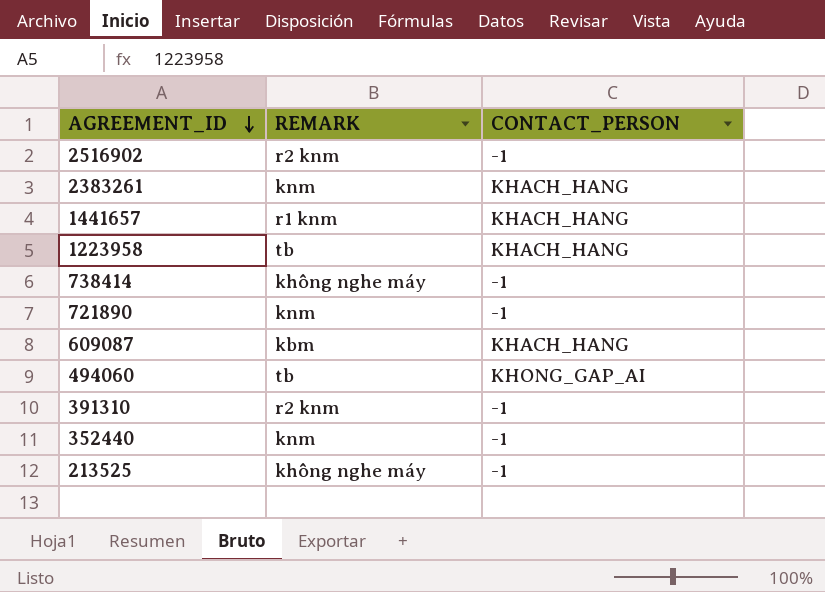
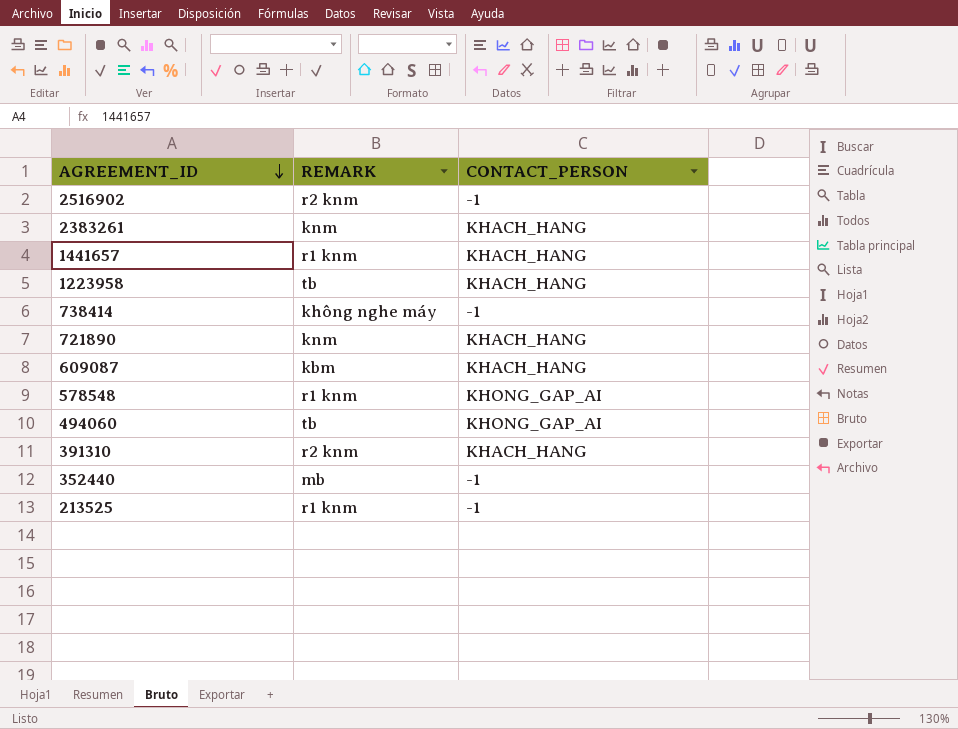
721890 | CONTACT_PERSON: -1 -> KHACH_HANG
row 578548: none -> r1 knm | KHONG_GAP_AI
391310 | CONTACT_PERSON: -1 -> KHACH_HANG
352440 | REMARK: knm -> mb
213525 | REMARK: không nghe máy -> r1 knm

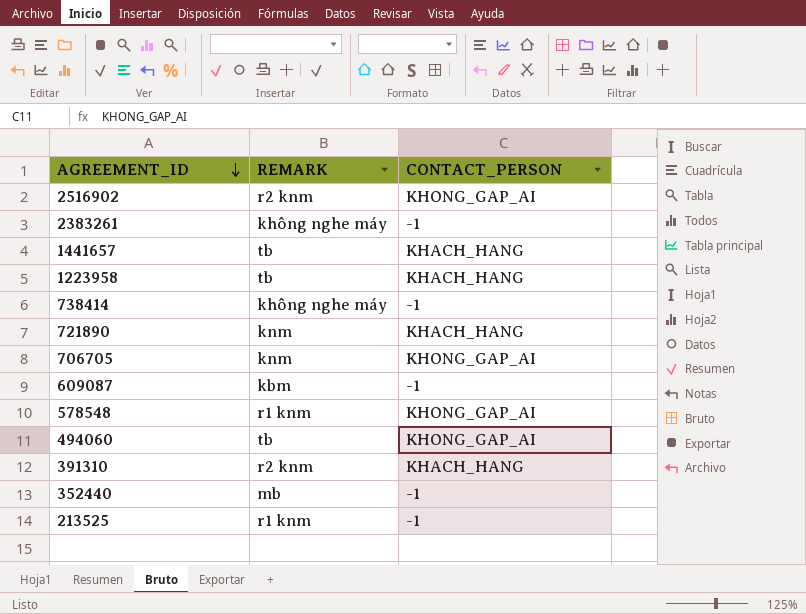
2516902 | CONTACT_PERSON: -1 -> KHONG_GAP_AI
2383261 | REMARK: knm -> không nghe máy
2383261 | CONTACT_PERSON: KHACH_HANG -> -1
1441657 | REMARK: r1 knm -> tb
row 706705: none -> knm | KHONG_GAP_AI
609087 | CONTACT_PERSON: KHACH_HANG -> -1

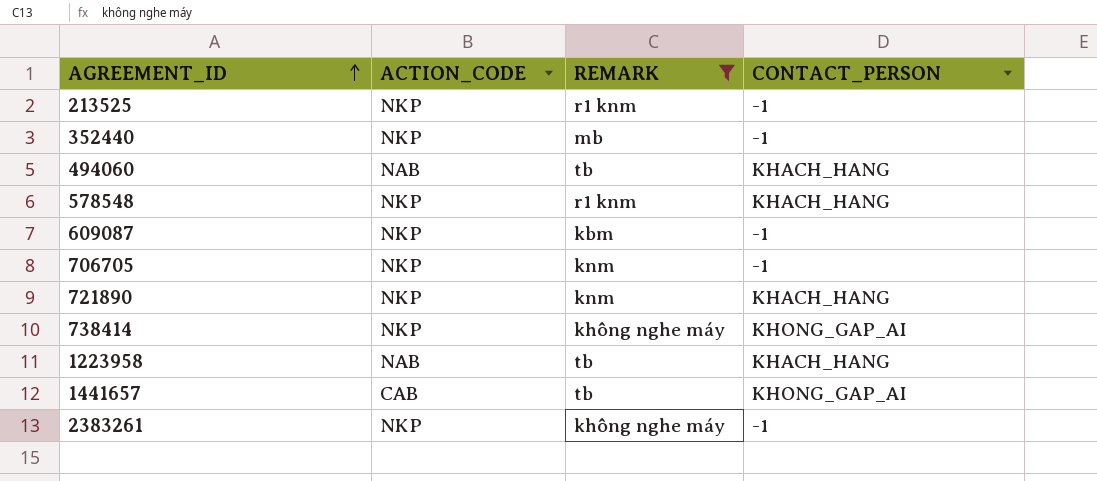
filter: none -> REMARK != r2 knm
row order: AGREEMENT_ID descending -> AGREEMENT_ID ascending
column ACTION_CODE | position: none -> 2
494060 | CONTACT_PERSON: KHONG_GAP_AI -> KHACH_HANG
578548 | CONTACT_PERSON: KHONG_GAP_AI -> KHACH_HANG
706705 | CONTACT_PERSON: KHONG_GAP_AI -> -1
738414 | CONTACT_PERSON: -1 -> KHONG_GAP_AI
1441657 | CONTACT_PERSON: KHACH_HANG -> KHONG_GAP_AI

